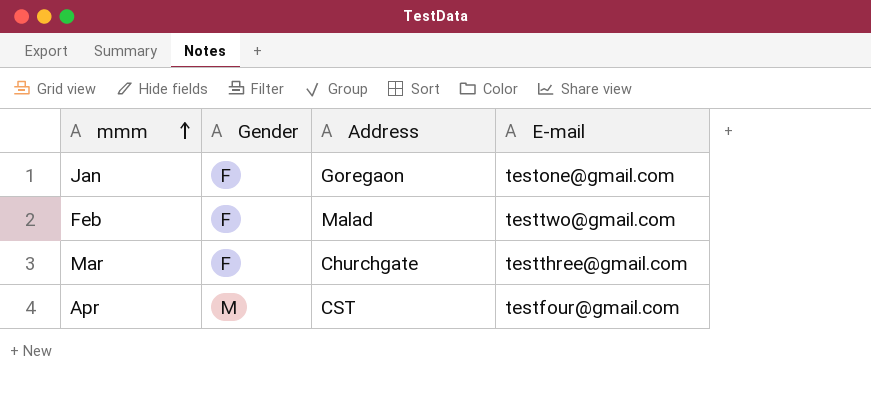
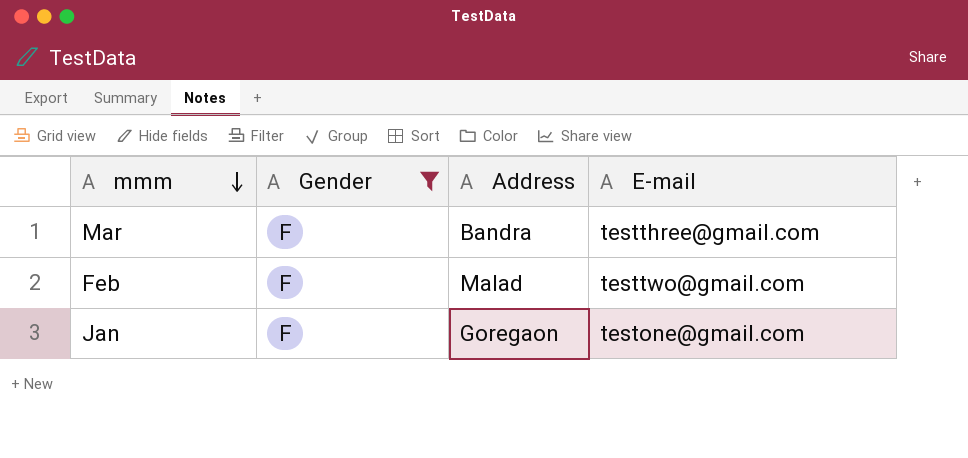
filter: none -> Gender = F
row order: mmm ascending -> mmm descending
Mar | Address: Churchgate -> Bandra

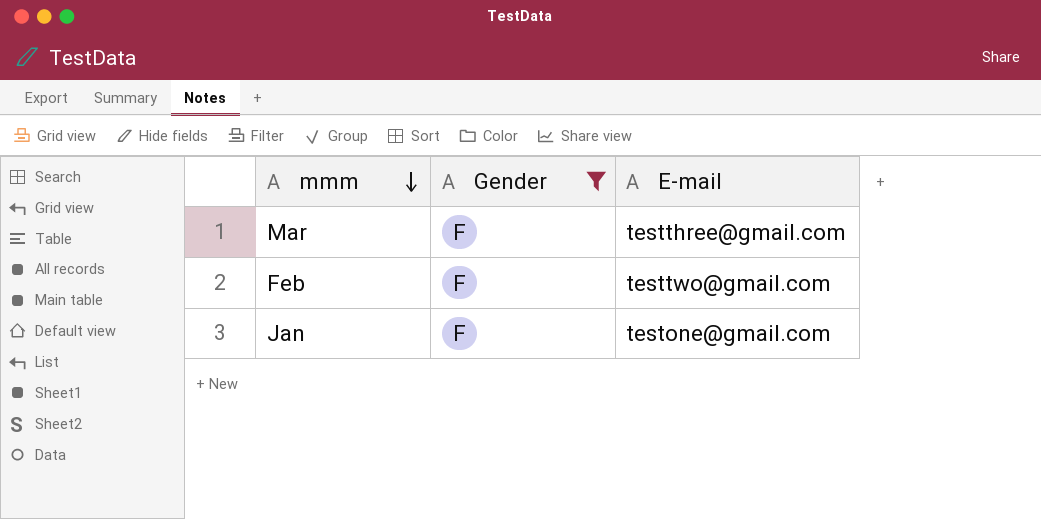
column Address | position: 3 -> none

